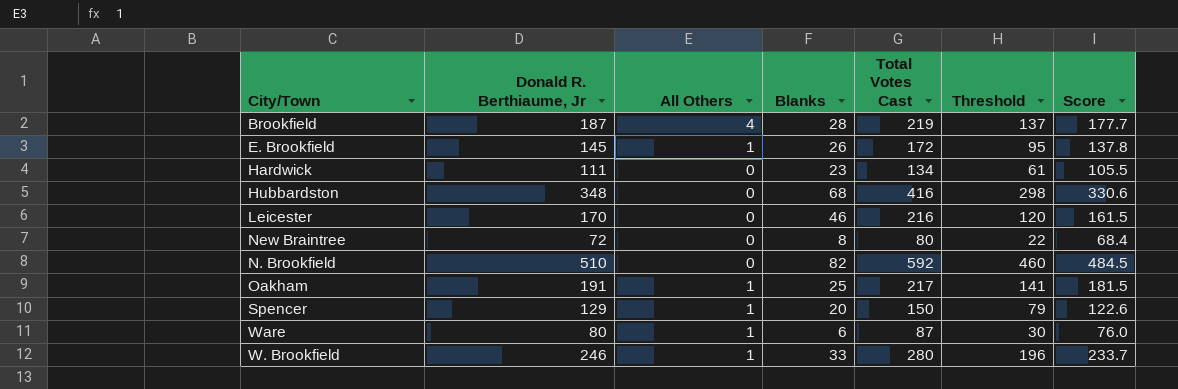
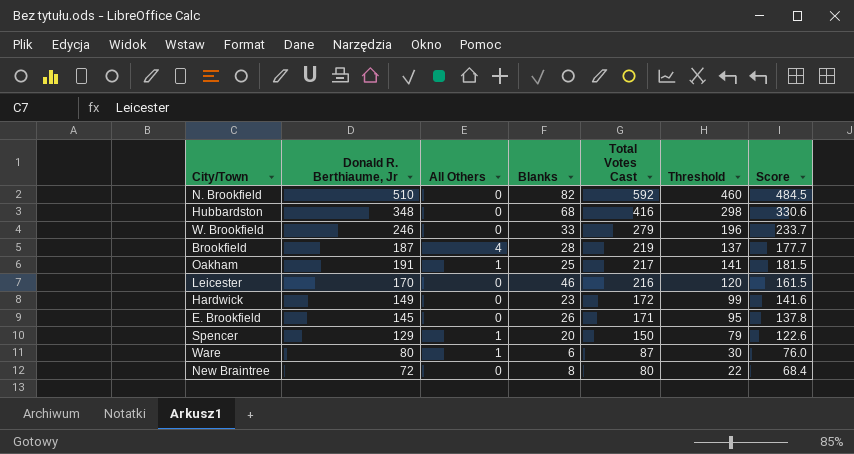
row order: none -> Total Votes Cast descending
W. Brookfield | All Others: 1 -> 0
W. Brookfield | Total Votes Cast: 280 -> 279
Hardwick | Donald R. Berthiaume, Jr: 111 -> 149
Hardwick | Total Votes Cast: 134 -> 172
Hardwick | Threshold: 61 -> 99
Hardwick | Score: 105.5 -> 141.6
E. Brookfield | All Others: 1 -> 0
E. Brookfield | Total Votes Cast: 172 -> 171

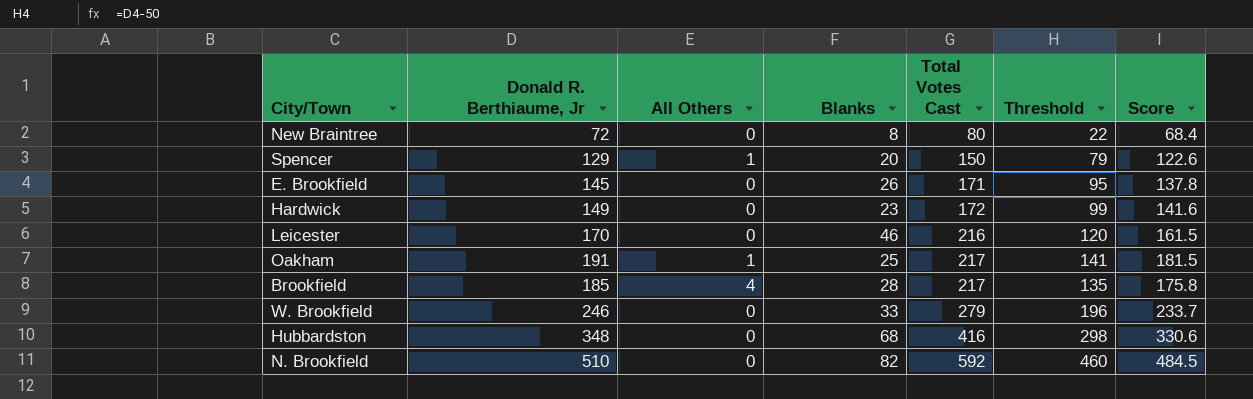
row order: Total Votes Cast descending -> Total Votes Cast ascending
row Ware: 80 | 1 | 6 | 87 | 30 | 76.0 -> none
Brookfield | Donald R. Berthiaume, Jr: 187 -> 185
Brookfield | Total Votes Cast: 219 -> 217
Brookfield | Threshold: 137 -> 135
Brookfield | Score: 177.7 -> 175.8

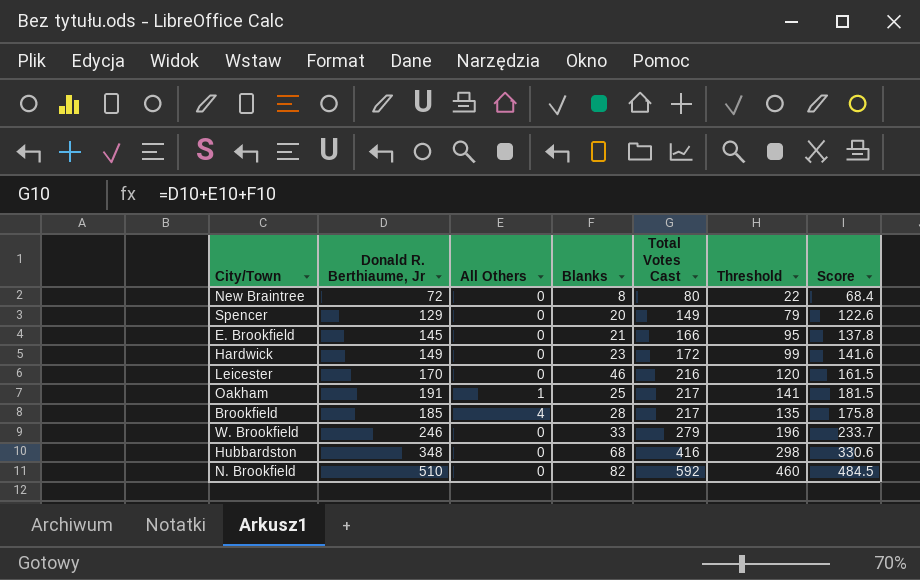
Spencer | All Others: 1 -> 0
Spencer | Total Votes Cast: 150 -> 149
E. Brookfield | Blanks: 26 -> 21
E. Brookfield | Total Votes Cast: 171 -> 166

